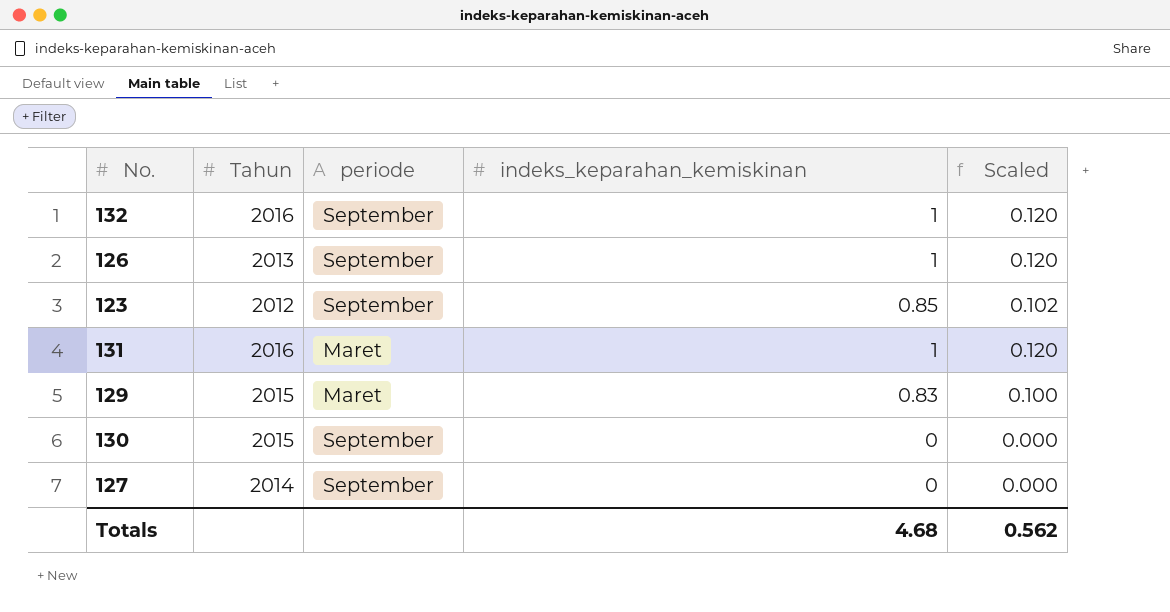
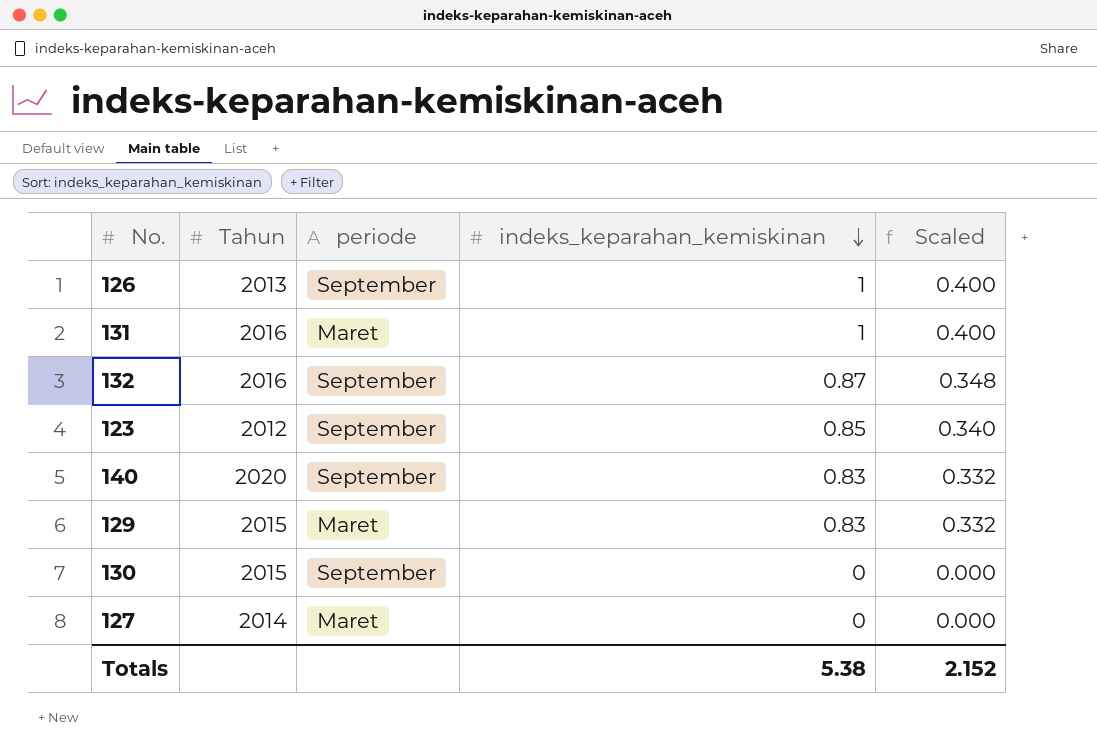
row order: none -> indeks_keparahan_kemiskinan descending
column Scaled | formula: [indeks_keparahan_kemiskinan] * 0.12 -> [indeks_keparahan_kemiskinan] * 0.4
132 | indeks_keparahan_kemiskinan: 1 -> 0.87
row 140: none -> 2020 | September | 0.83 | 0.332
127 | periode: September -> Maret
Totals | indeks_keparahan_kemiskinan: 4.68 -> 5.38
Totals | Scaled: 0.562 -> 2.152

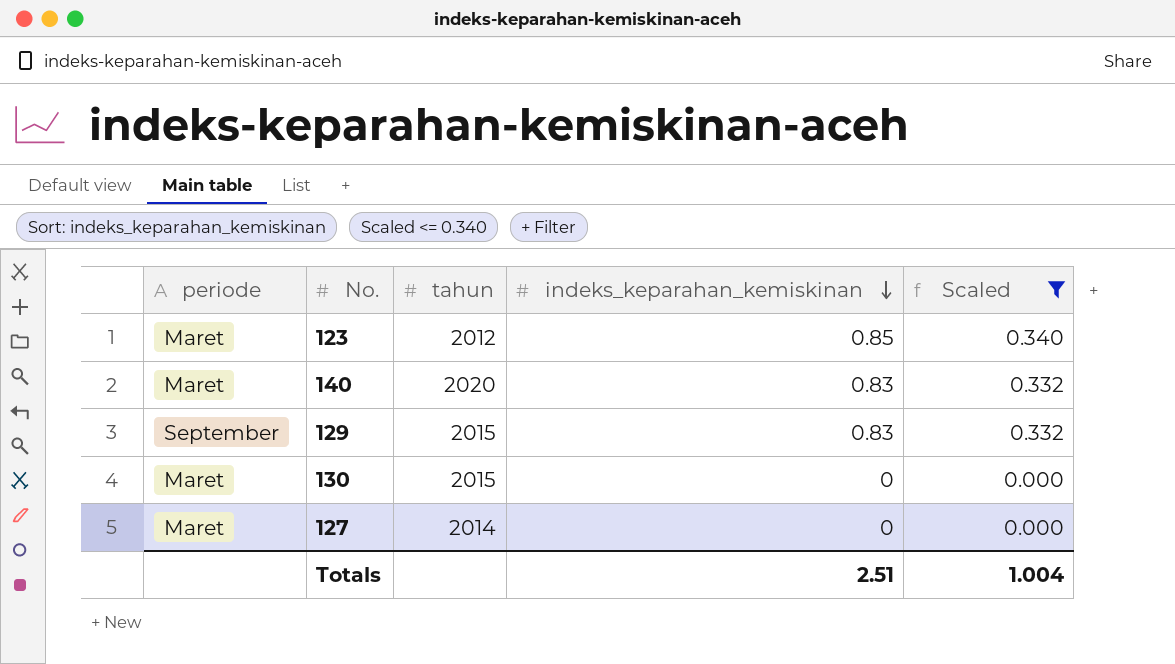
filter: none -> Scaled <= 0.340
column periode | position: 3 -> 1
column name: Tahun -> tahun
123 | periode: September -> Maret
140 | periode: September -> Maret
129 | periode: Maret -> September
130 | periode: September -> Maret
Totals | indeks_keparahan_kemiskinan: 5.38 -> 2.51
Totals | Scaled: 2.152 -> 1.004

